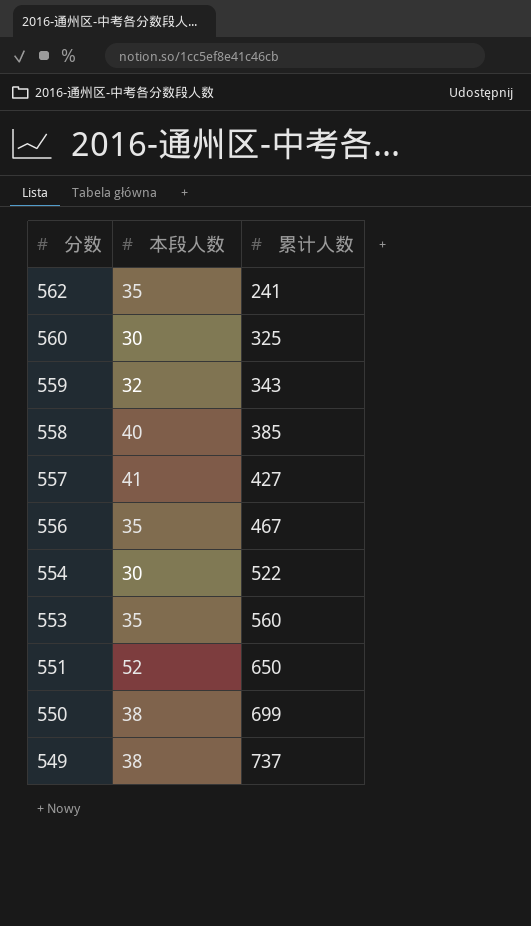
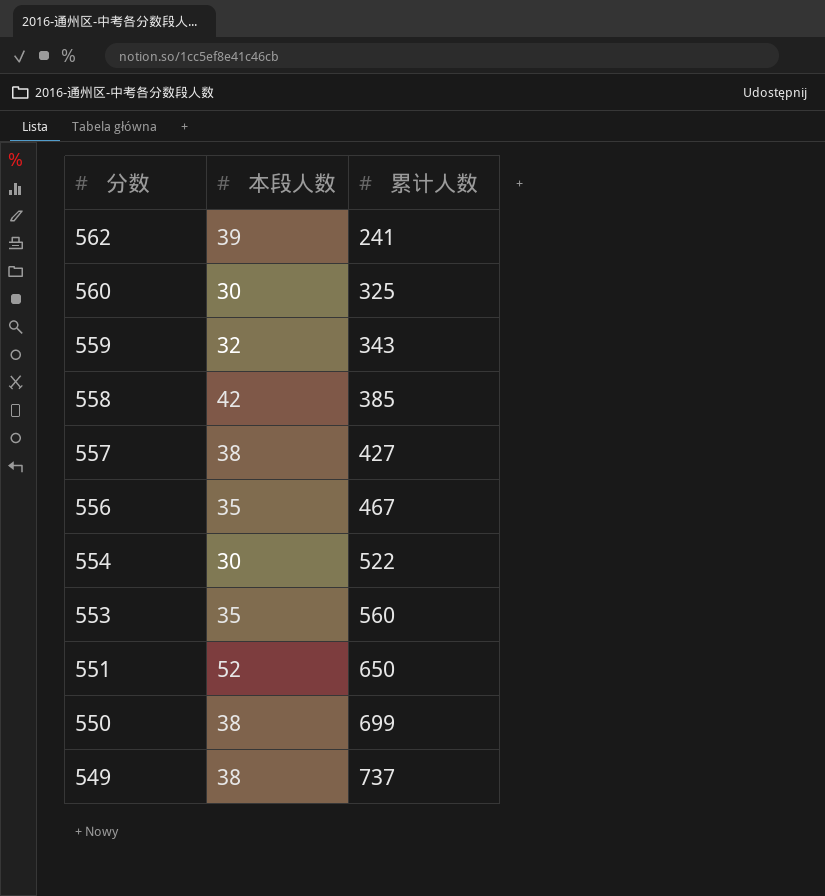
562 | 本段人数: 35 -> 39
558 | 本段人数: 40 -> 42
557 | 本段人数: 41 -> 38

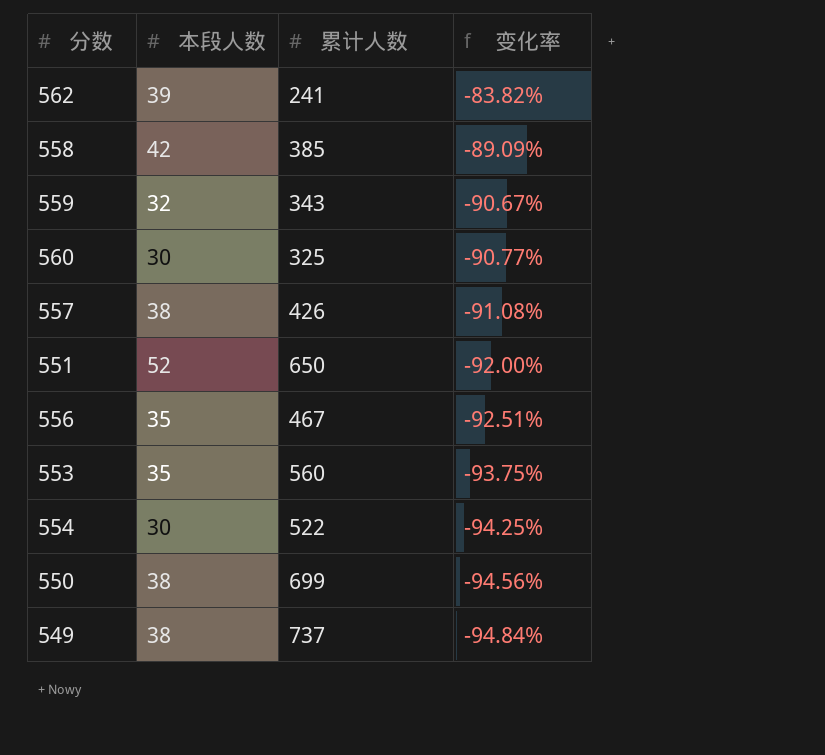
row order: 分数 descending -> 变化率 descending
column 变化率 | formula: none -> ([本段人数] - [累计人数]) / [累计人数]
557 | 累计人数: 427 -> 426

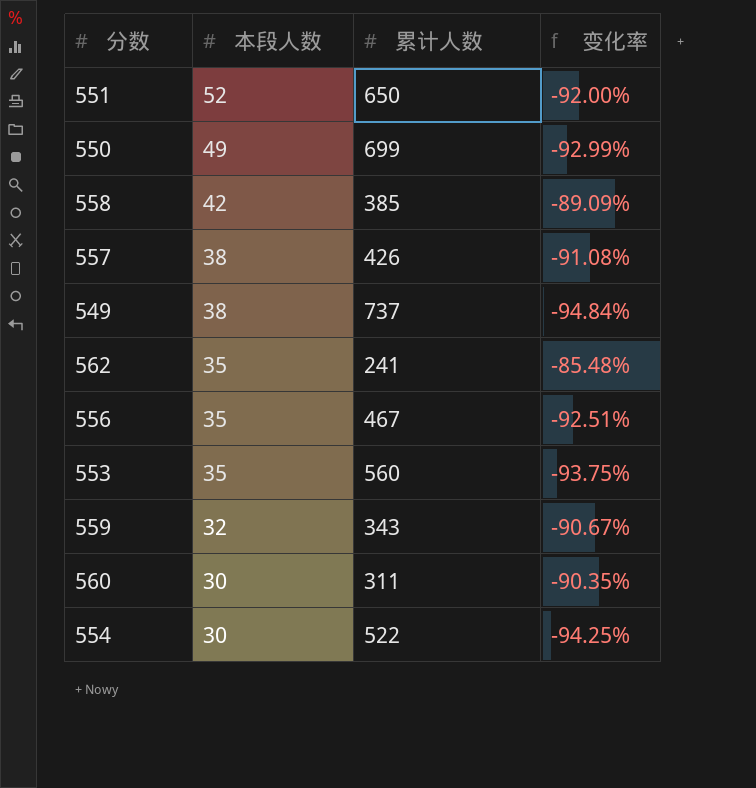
row order: 变化率 descending -> 本段人数 descending
550 | 本段人数: 38 -> 49
550 | 变化率: -94.56% -> -92.99%
562 | 本段人数: 39 -> 35
562 | 变化率: -83.82% -> -85.48%
560 | 累计人数: 325 -> 311
560 | 变化率: -90.77% -> -90.35%

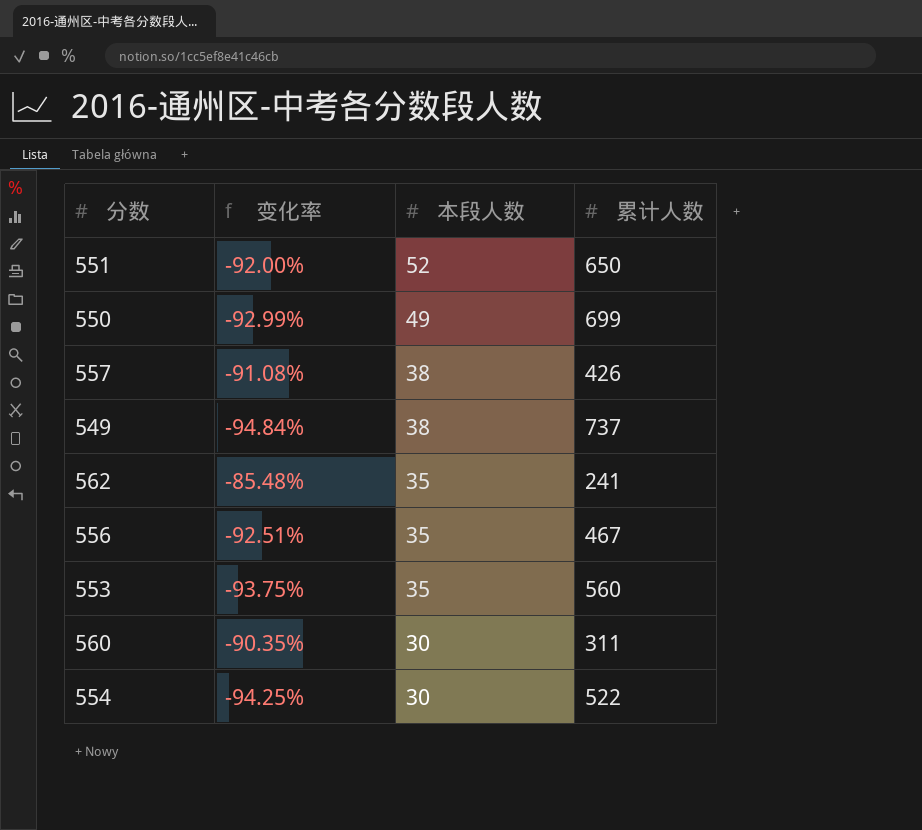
column 变化率 | position: 4 -> 2
row 558: 42 | 385 | -89.09% -> none
row 559: 32 | 343 | -90.67% -> none

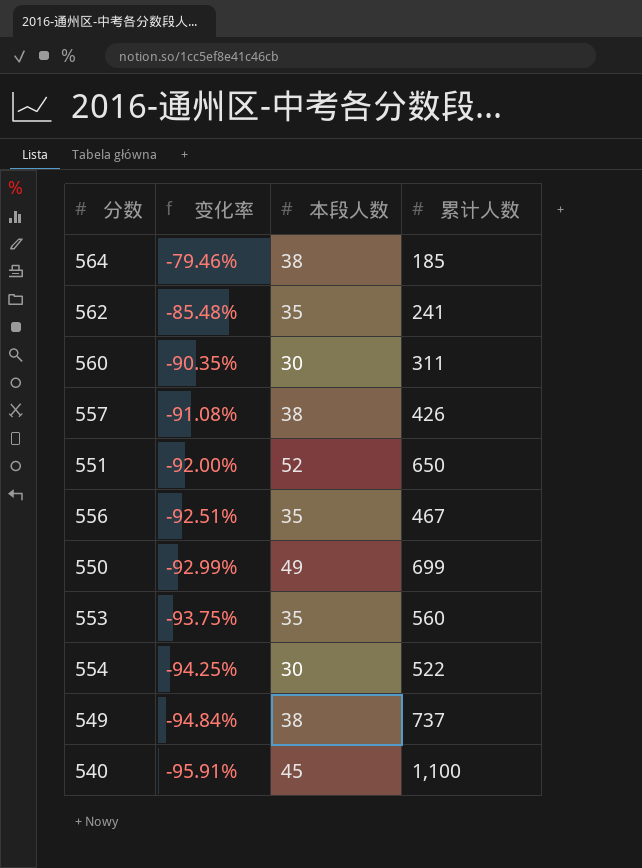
row order: 本段人数 descending -> 变化率 descending
row 564: none -> -79.46% | 38 | 185
row 540: none -> -95.91% | 45 | 1,100

